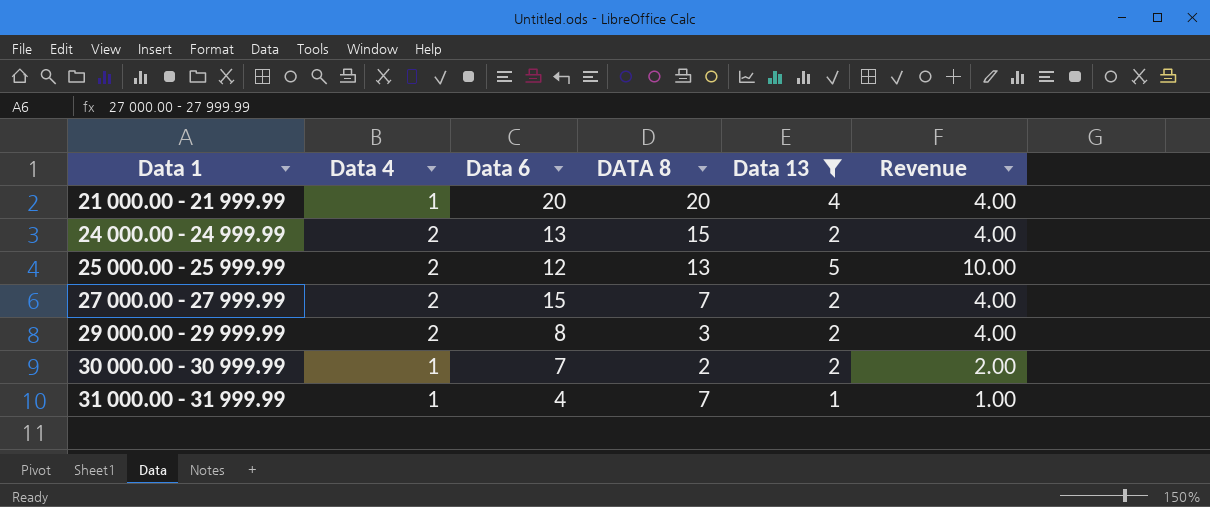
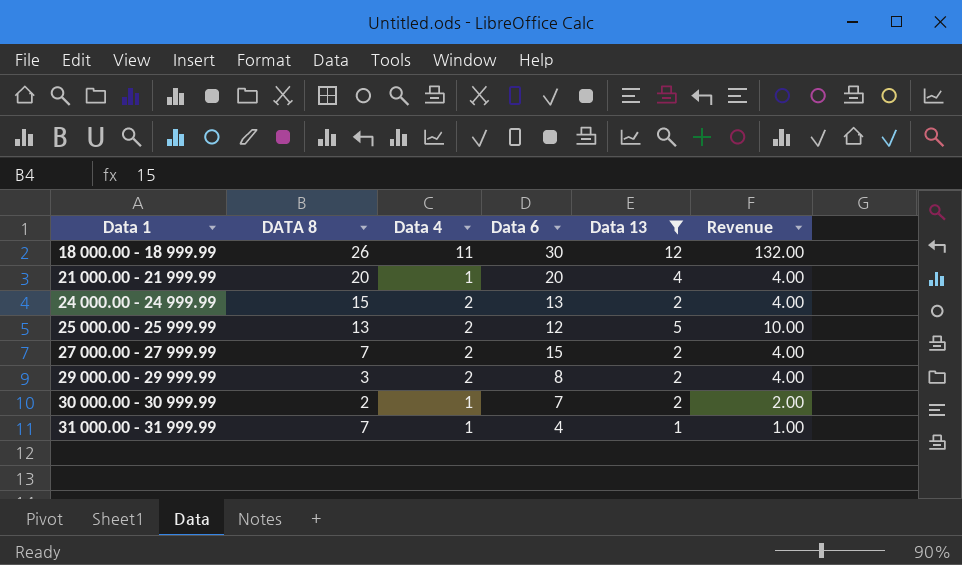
column DATA 8 | position: 4 -> 2
row 18 000.00 - 18 999.99: none -> 26 | 11 | 30 | 12 | 132.00

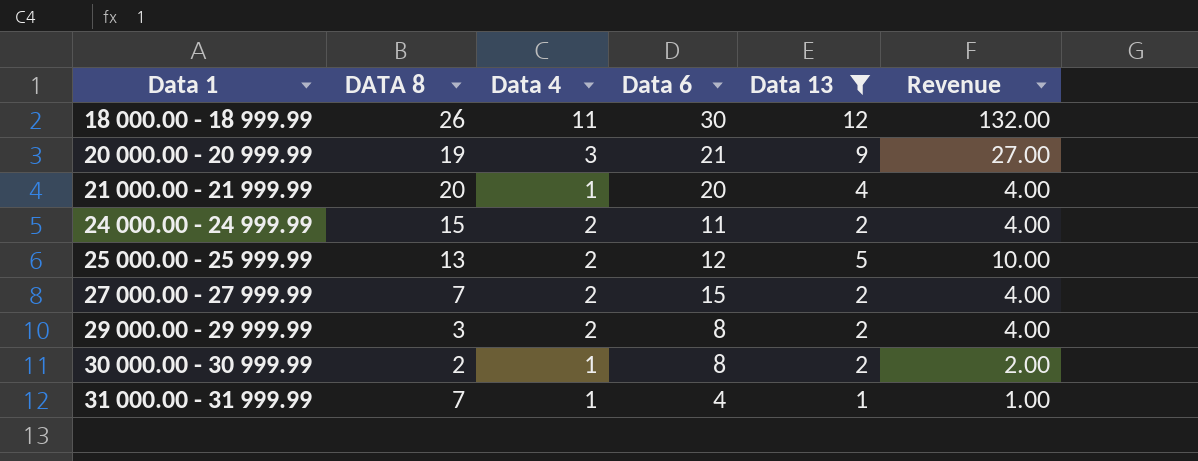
row 20 000.00 - 20 999.99: none -> 19 | 3 | 21 | 9 | 27.00
24 000.00 - 24 999.99 | Data 6: 13 -> 11
30 000.00 - 30 999.99 | Data 6: 7 -> 8

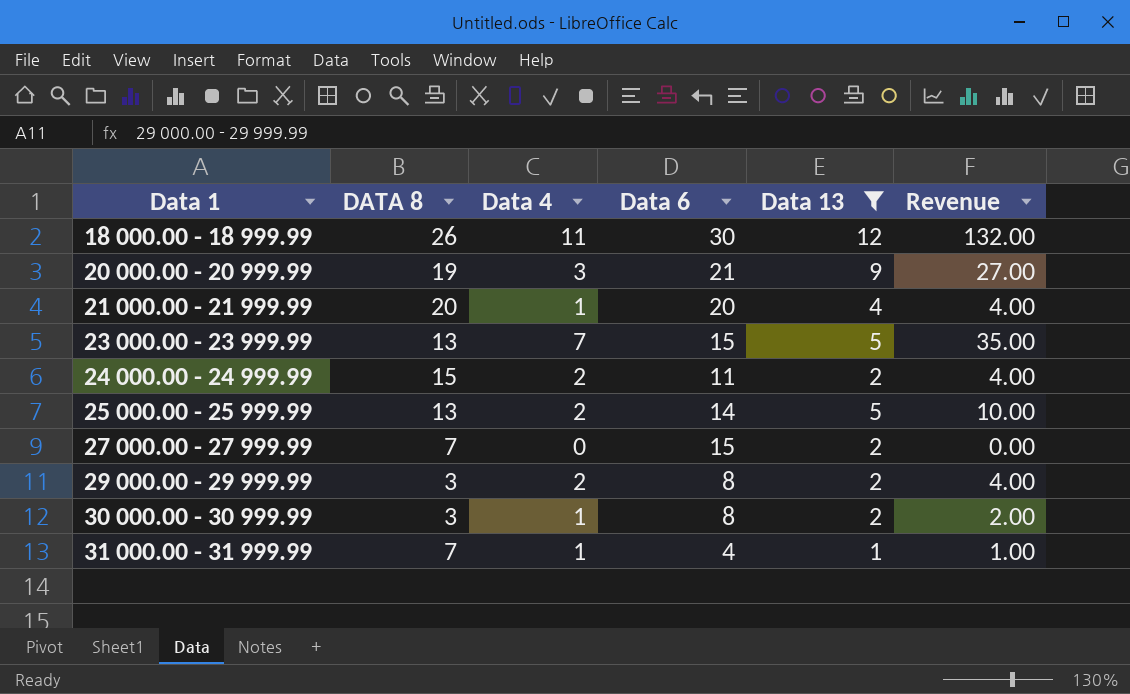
row 23 000.00 - 23 999.99: none -> 13 | 7 | 15 | 5 | 35.00
25 000.00 - 25 999.99 | Data 6: 12 -> 14
27 000.00 - 27 999.99 | Data 4: 2 -> 0
27 000.00 - 27 999.99 | Revenue: 4.00 -> 0.00
30 000.00 - 30 999.99 | DATA 8: 2 -> 3

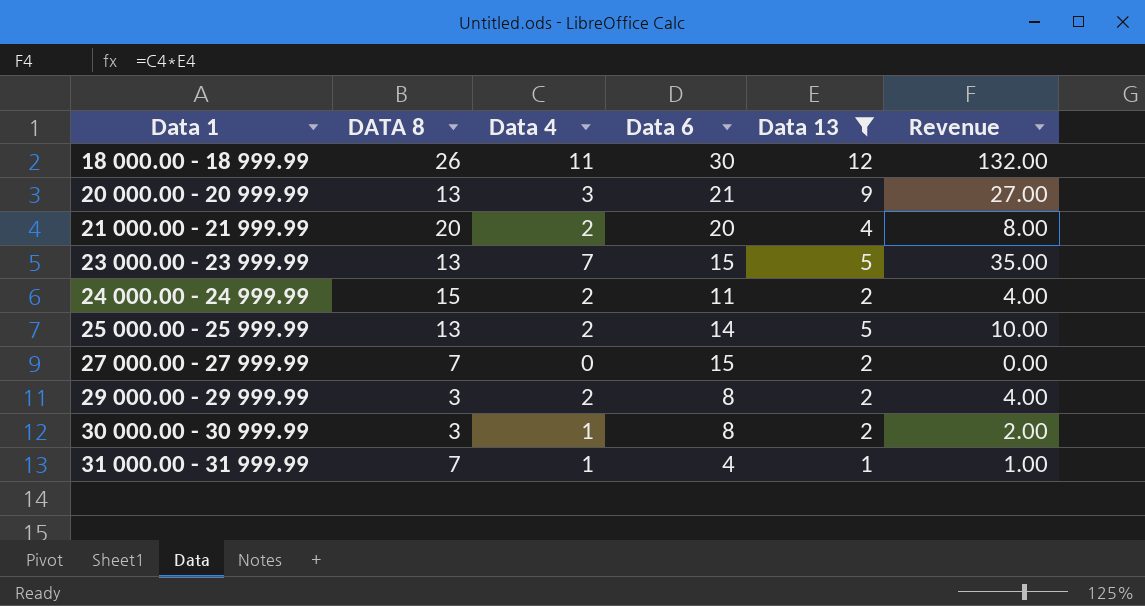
20 000.00 - 20 999.99 | DATA 8: 19 -> 13
21 000.00 - 21 999.99 | Data 4: 1 -> 2
21 000.00 - 21 999.99 | Revenue: 4.00 -> 8.00

